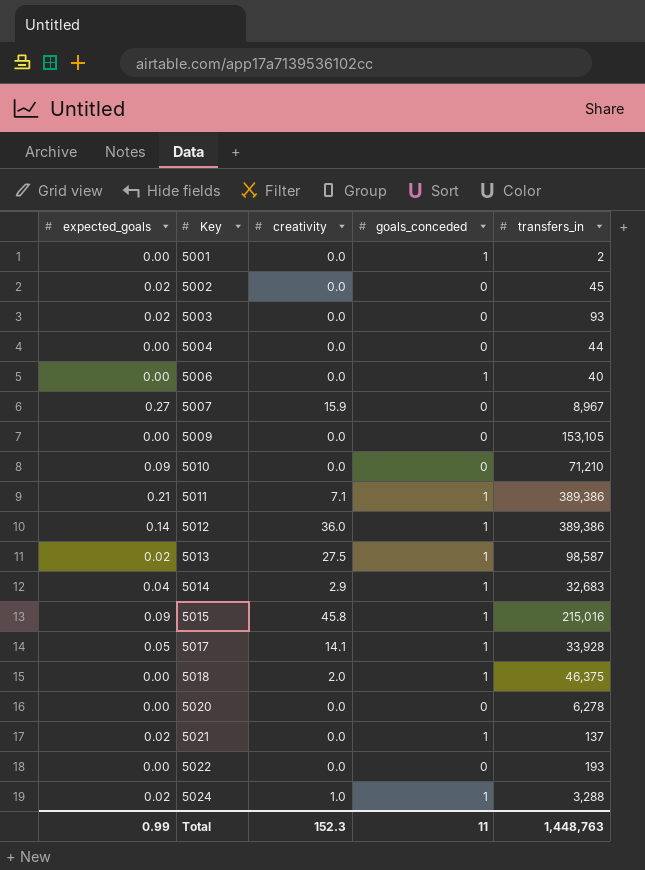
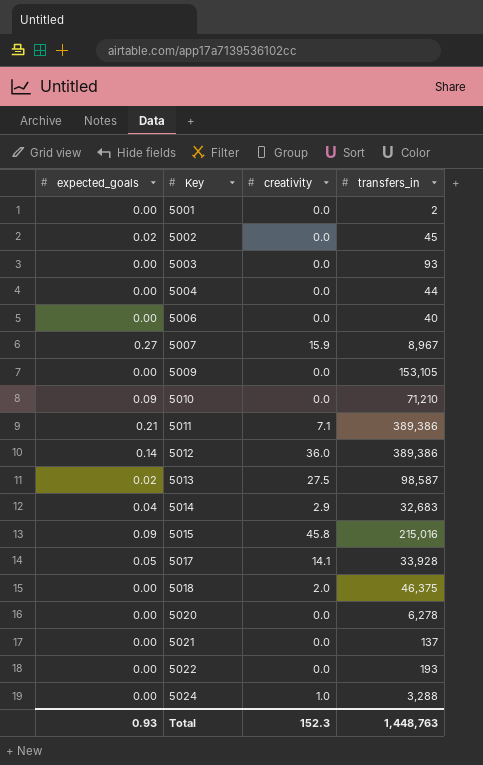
column goals_conceded | position: 4 -> none
5003 | expected_goals: 0.02 -> 0.00
5021 | expected_goals: 0.02 -> 0.00
5024 | expected_goals: 0.02 -> 0.00
Total | expected_goals: 0.99 -> 0.93

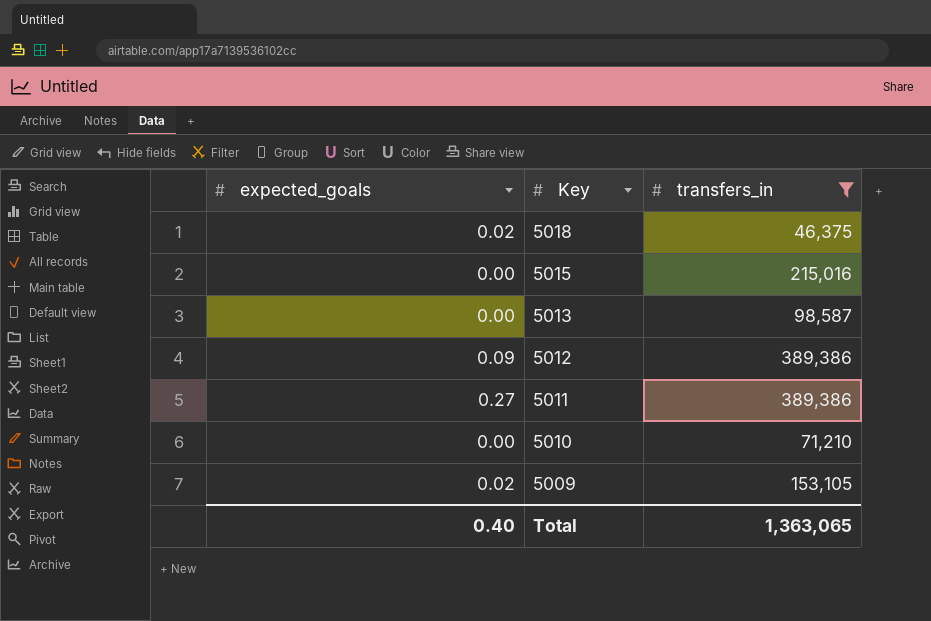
filter: none -> transfers_in >= 46,375
row order: Key ascending -> Key descending
column creativity | position: 3 -> none
5018 | expected_goals: 0.00 -> 0.02
5015 | expected_goals: 0.09 -> 0.00
5013 | expected_goals: 0.02 -> 0.00
5012 | expected_goals: 0.14 -> 0.09
5011 | expected_goals: 0.21 -> 0.27
5010 | expected_goals: 0.09 -> 0.00
5009 | expected_goals: 0.00 -> 0.02
Total | expected_goals: 0.93 -> 0.40
Total | transfers_in: 1,448,763 -> 1,363,065

